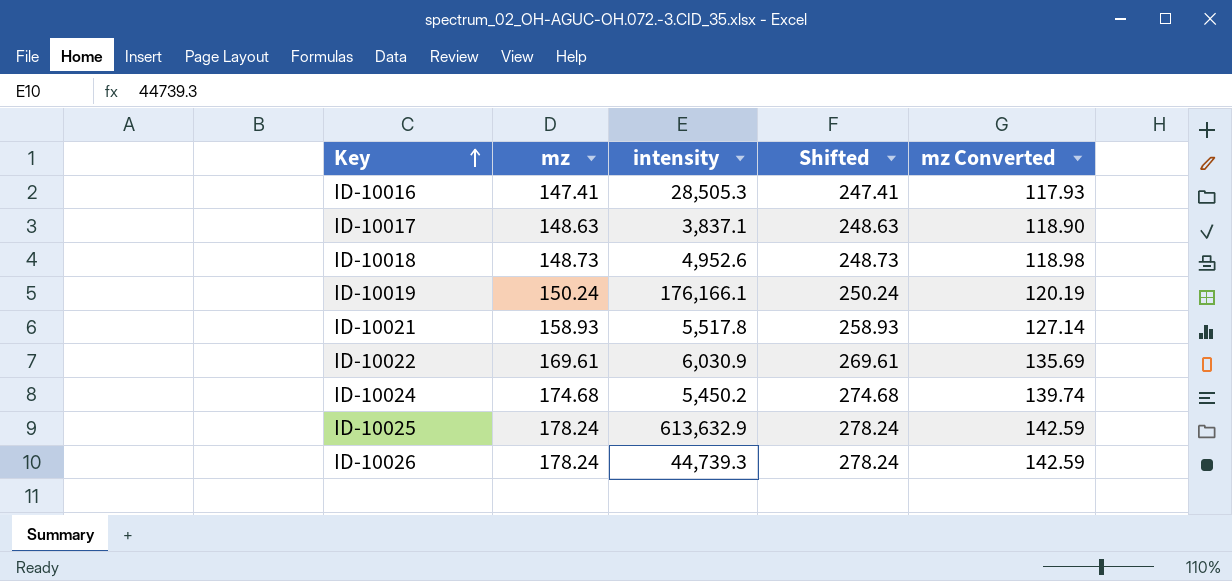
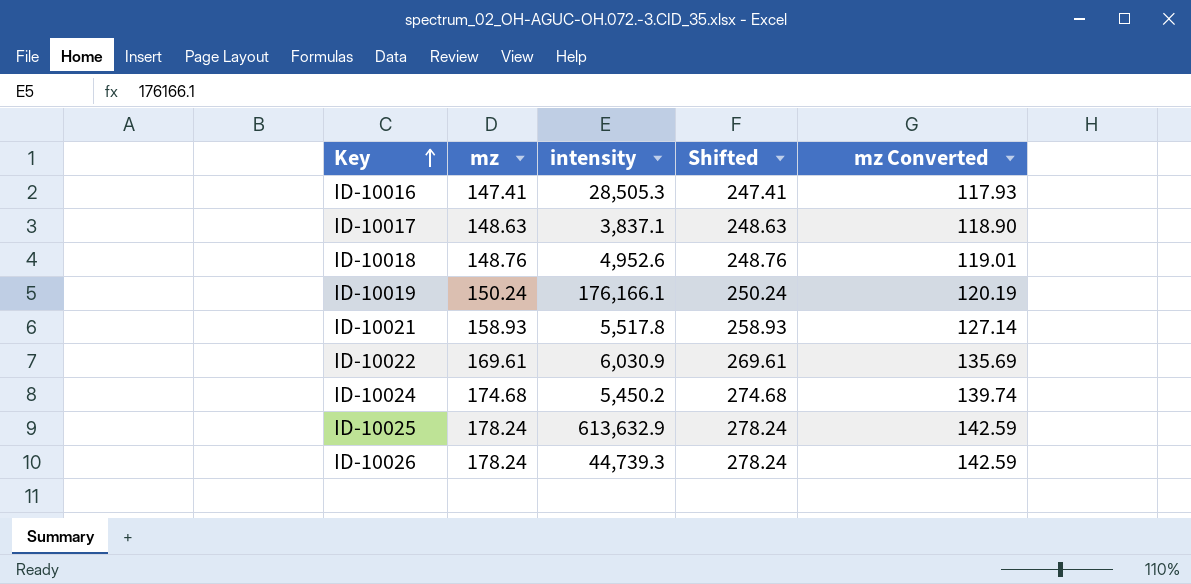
ID-10018 | mz: 148.73 -> 148.76
ID-10018 | Shifted: 248.73 -> 248.76
ID-10018 | mz Converted: 118.98 -> 119.01

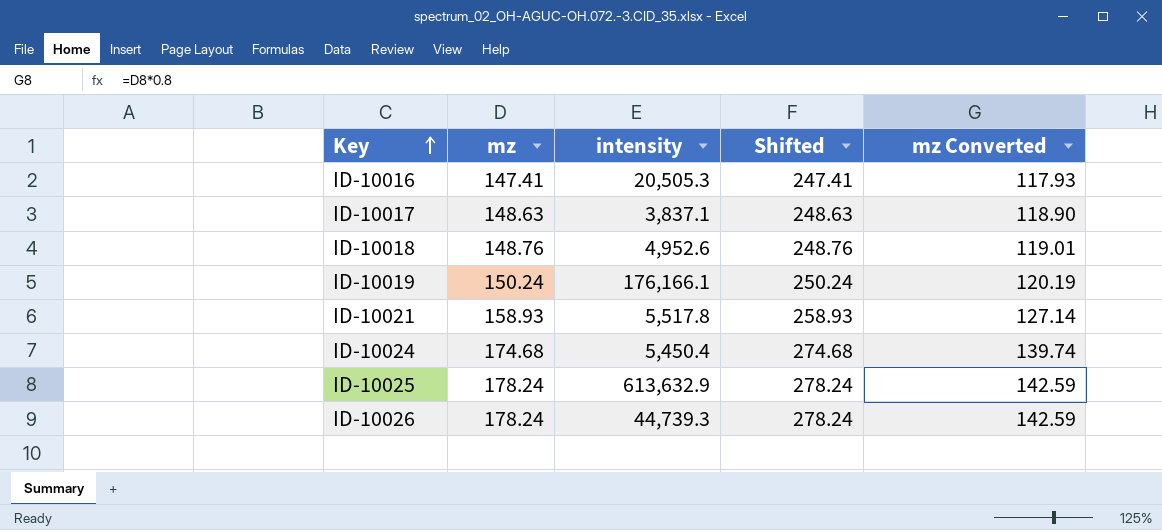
row ID-10022: 169.61 | 6,030.9 | 269.61 | 135.69 -> none
ID-10016 | intensity: 28,505.3 -> 20,505.3
ID-10024 | intensity: 5,450.2 -> 5,450.4

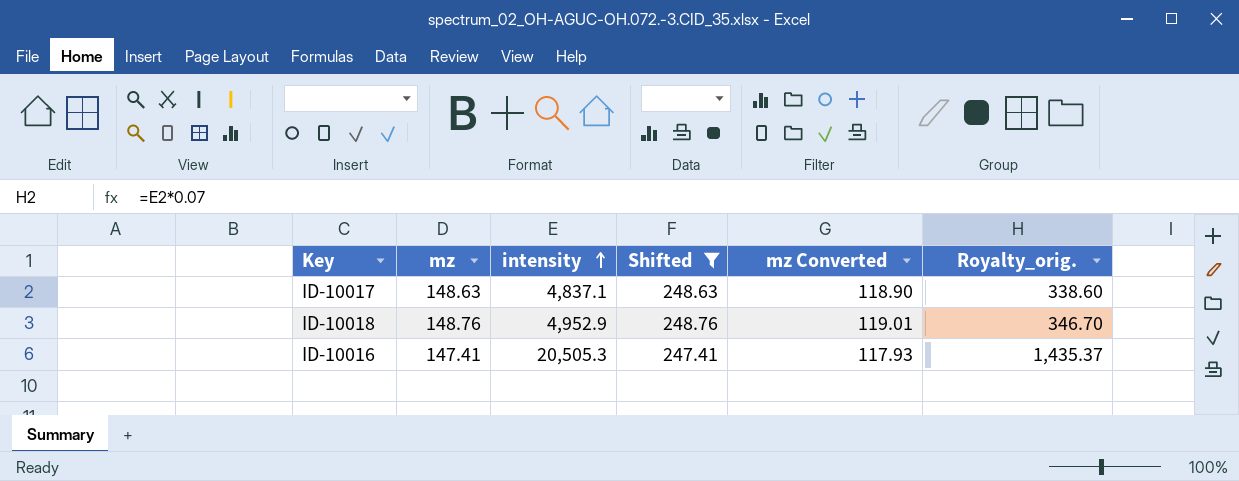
filter: none -> Shifted <= 248.76
row order: Key ascending -> intensity ascending
column Royalty_orig. | formula: none -> [intensity] * 0.07
ID-10017 | intensity: 3,837.1 -> 4,837.1
ID-10018 | intensity: 4,952.6 -> 4,952.9

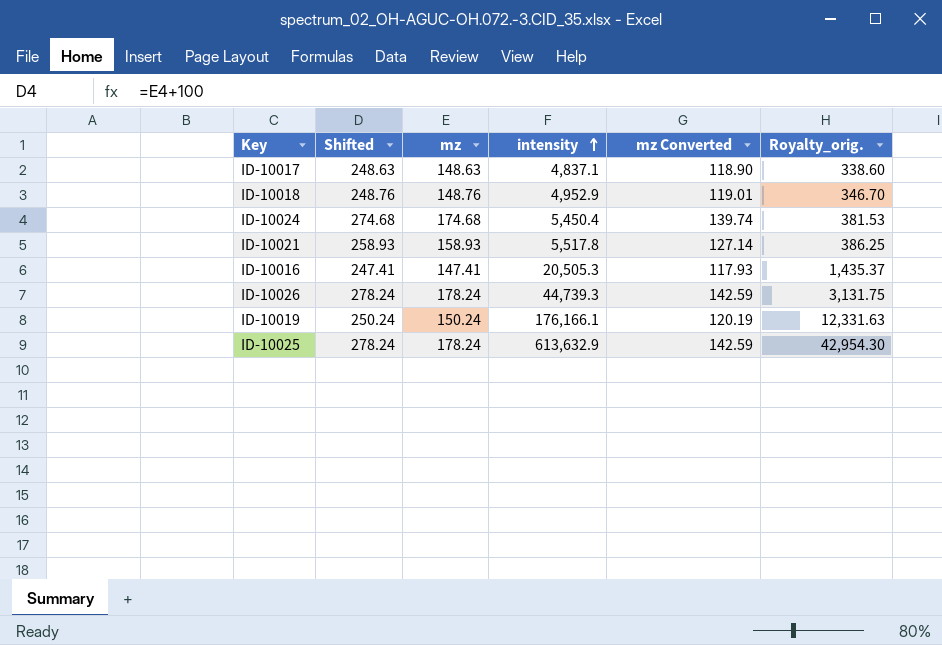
filter: Shifted <= 248.76 -> none
column Shifted | position: 4 -> 2

